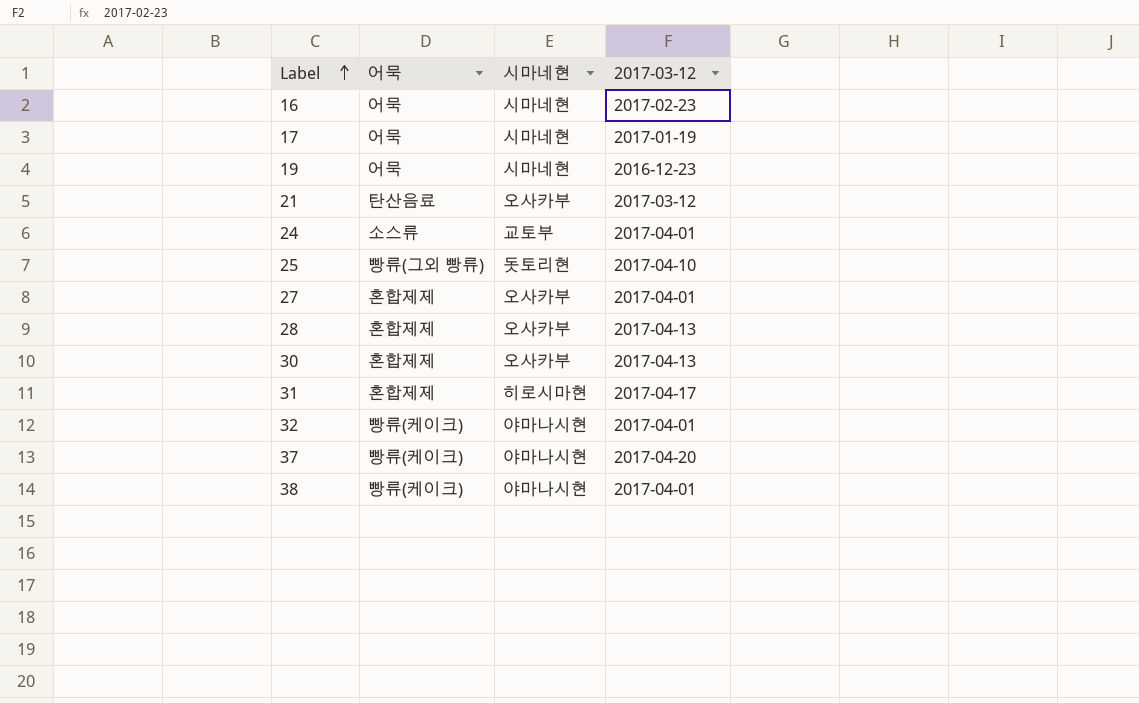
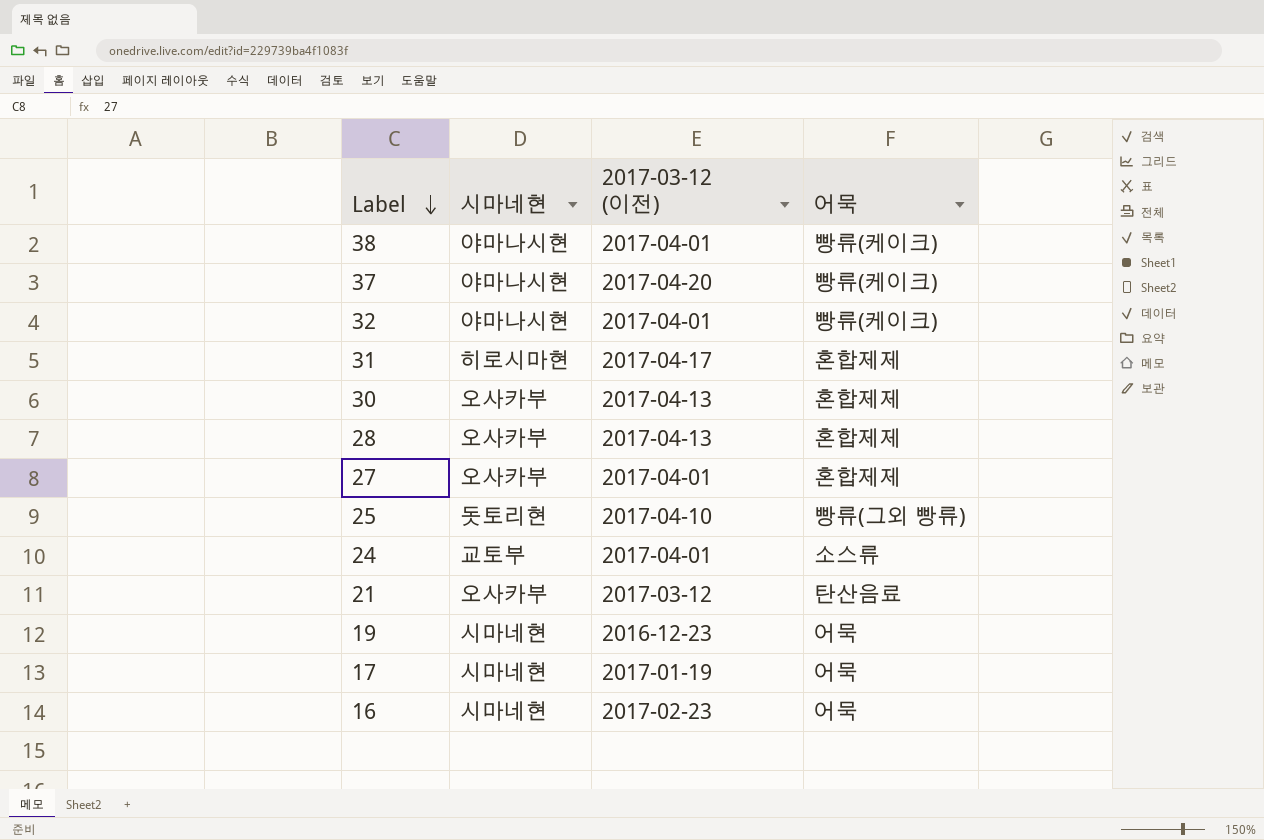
row order: Label ascending -> Label descending
column name: 2017-03-12 -> 2017-03-12 (이전)
column 어묵 | position: 2 -> 4

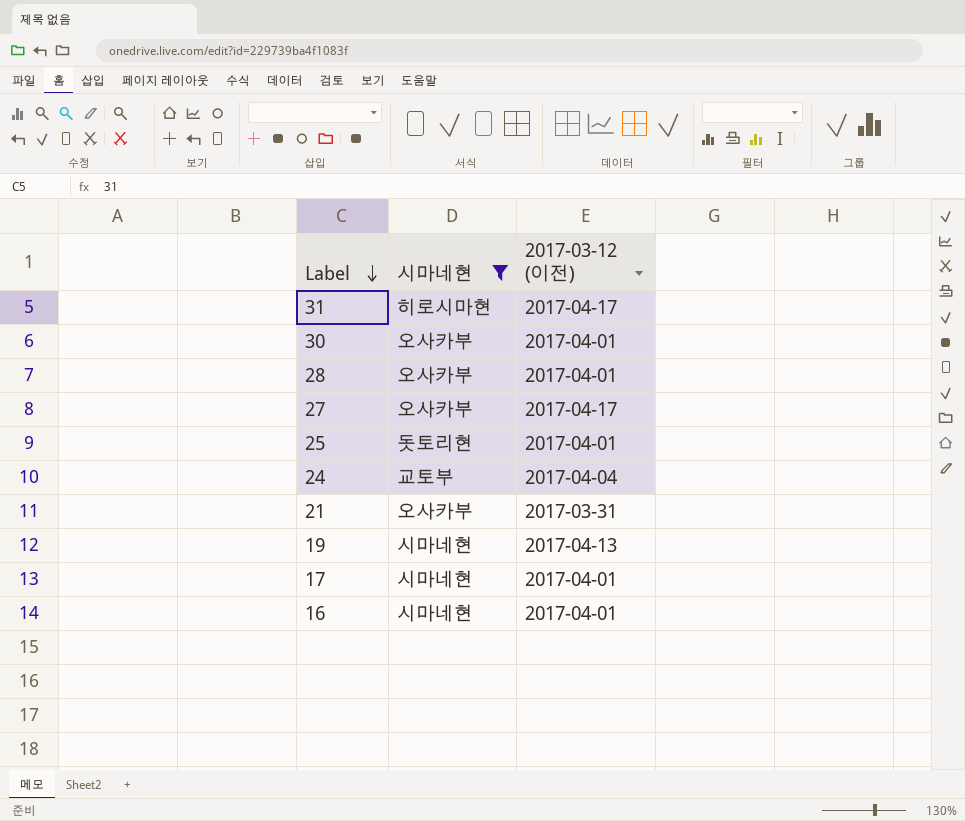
filter: none -> 시마네현 != 야마나시현
column 어묵 | position: 4 -> none
30 | 2017-03-12 (이전): 2017-04-13 -> 2017-04-01
28 | 2017-03-12 (이전): 2017-04-13 -> 2017-04-01
27 | 2017-03-12 (이전): 2017-04-01 -> 2017-04-17
25 | 2017-03-12 (이전): 2017-04-10 -> 2017-04-01
24 | 2017-03-12 (이전): 2017-04-01 -> 2017-04-04
21 | 2017-03-12 (이전): 2017-03-12 -> 2017-03-31
19 | 2017-03-12 (이전): 2016-12-23 -> 2017-04-13
17 | 2017-03-12 (이전): 2017-01-19 -> 2017-04-01
16 | 2017-03-12 (이전): 2017-02-23 -> 2017-04-01

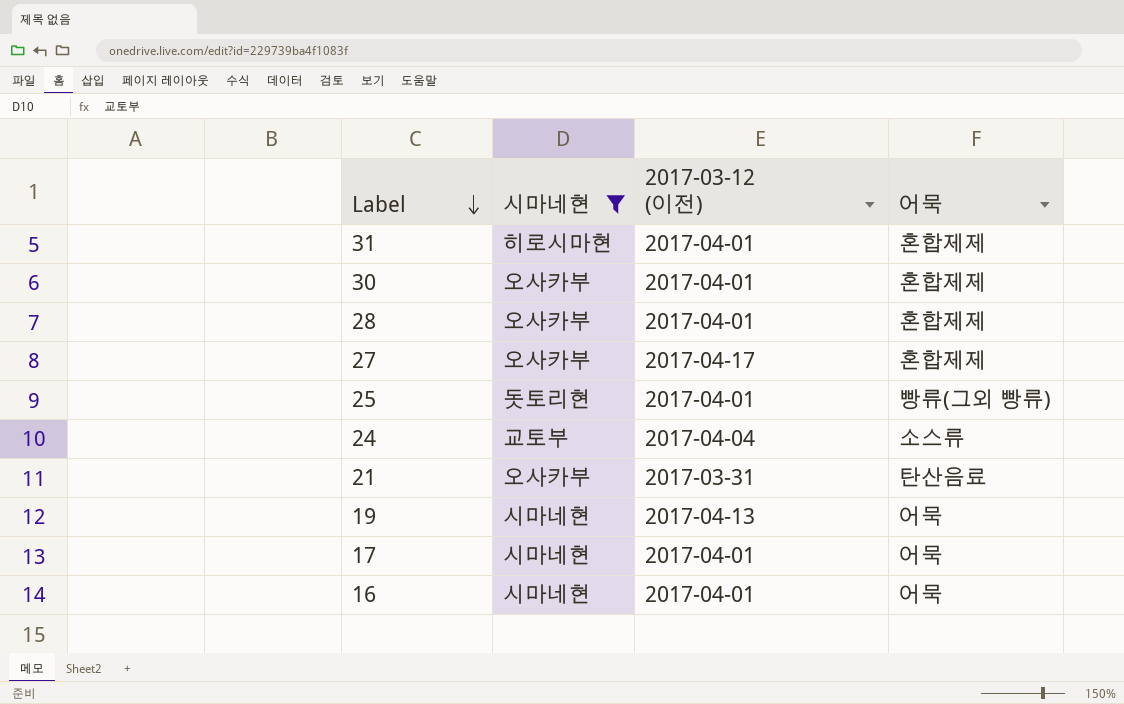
column 어묵 | position: none -> 4
31 | 2017-03-12 (이전): 2017-04-17 -> 2017-04-01

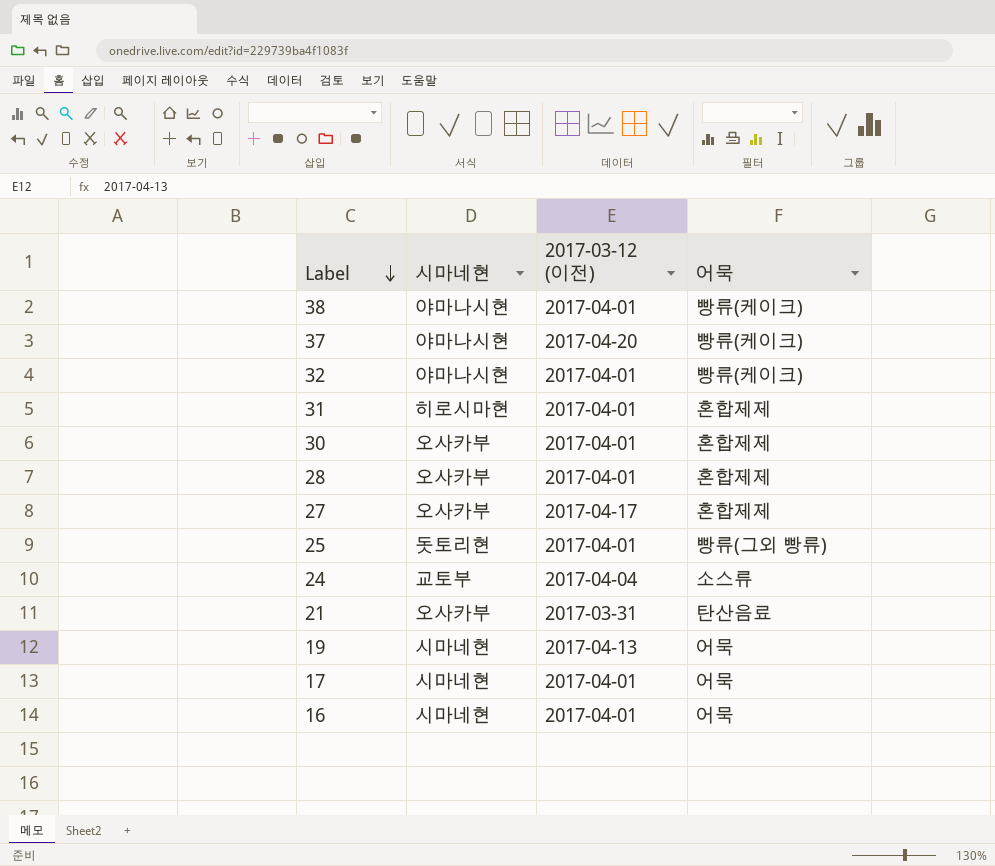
filter: 시마네현 != 야마나시현 -> none

